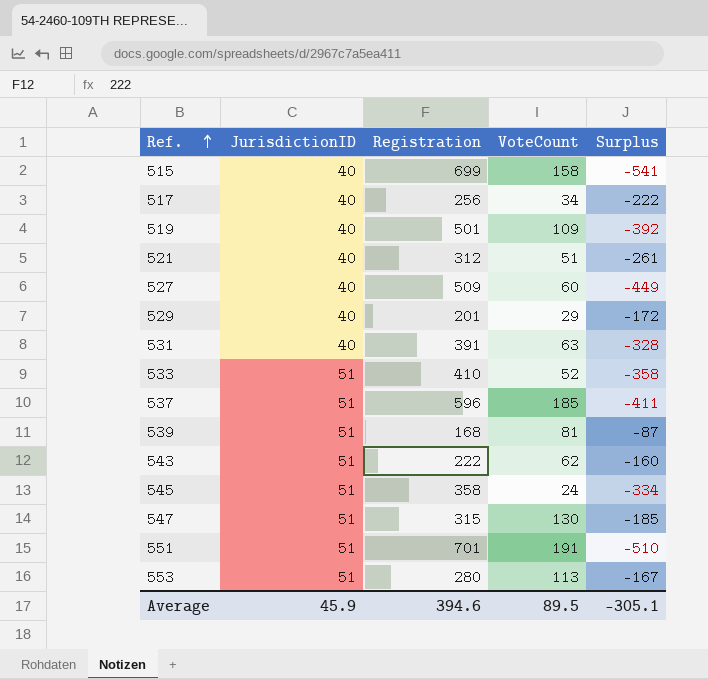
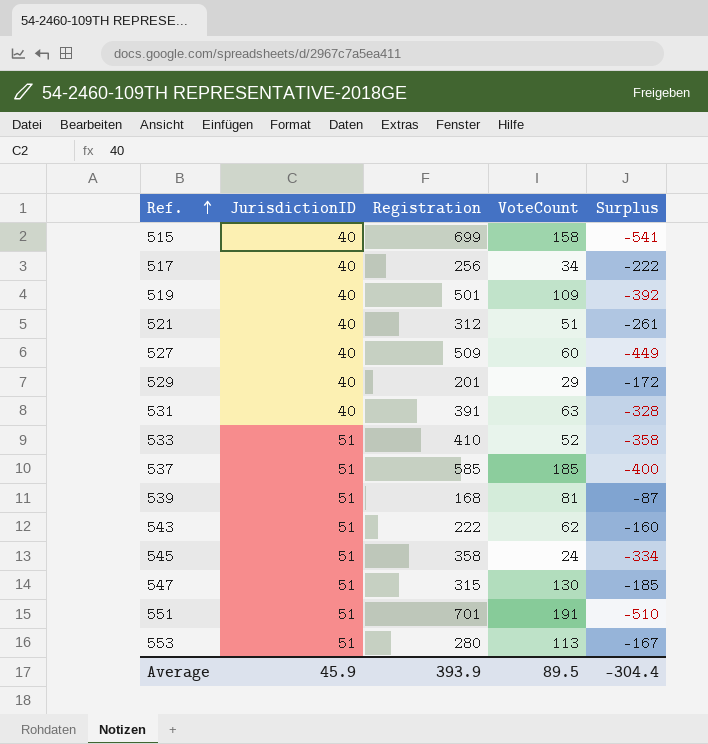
537 | Registration: 596 -> 585
537 | Surplus: -411 -> -400
Average | Registration: 394.6 -> 393.9
Average | Surplus: -305.1 -> -304.4

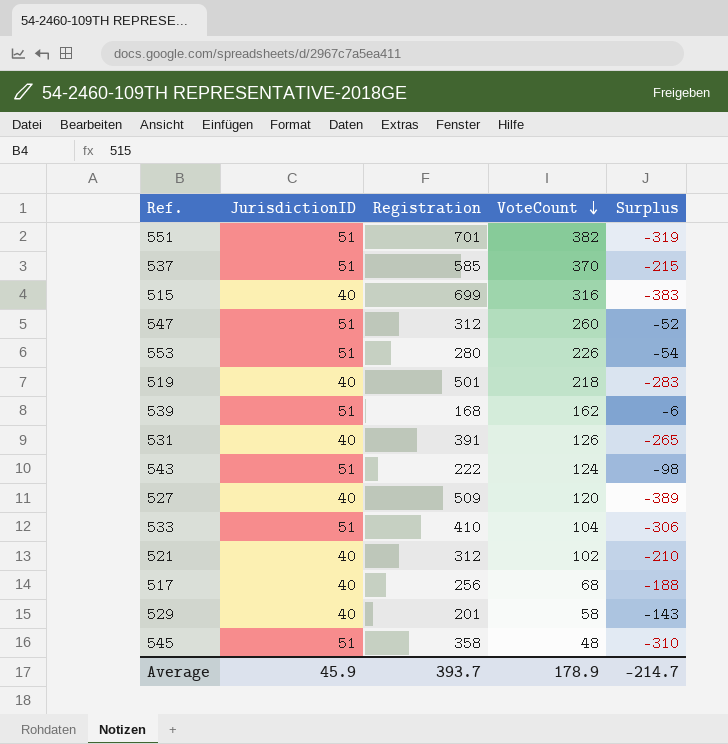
row order: Ref. ascending -> VoteCount descending
551 | VoteCount: 191 -> 382
551 | Surplus: -510 -> -319
537 | VoteCount: 185 -> 370
537 | Surplus: -400 -> -215
515 | VoteCount: 158 -> 316
515 | Surplus: -541 -> -383
547 | Registration: 315 -> 312
547 | VoteCount: 130 -> 260
547 | Surplus: -185 -> -52
553 | VoteCount: 113 -> 226
553 | Surplus: -167 -> -54
519 | VoteCount: 109 -> 218
519 | Surplus: -392 -> -283
539 | VoteCount: 81 -> 162
539 | Surplus: -87 -> -6
531 | VoteCount: 63 -> 126
531 | Surplus: -328 -> -265
543 | VoteCount: 62 -> 124
543 | Surplus: -160 -> -98
527 | VoteCount: 60 -> 120
527 | Surplus: -449 -> -389
533 | VoteCount: 52 -> 104
533 | Surplus: -358 -> -306
521 | VoteCount: 51 -> 102
521 | Surplus: -261 -> -210
517 | VoteCount: 34 -> 68
517 | Surplus: -222 -> -188
529 | VoteCount: 29 -> 58
529 | Surplus: -172 -> -143
545 | VoteCount: 24 -> 48
545 | Surplus: -334 -> -310
Average | Registration: 393.9 -> 393.7
Average | VoteCount: 89.5 -> 178.9
Average | Surplus: -304.4 -> -214.7

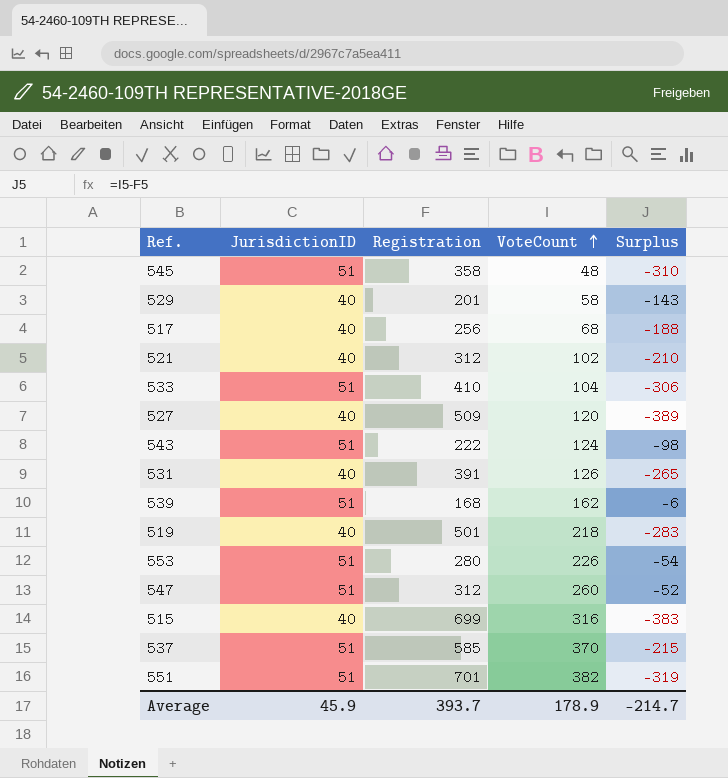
row order: VoteCount descending -> VoteCount ascending

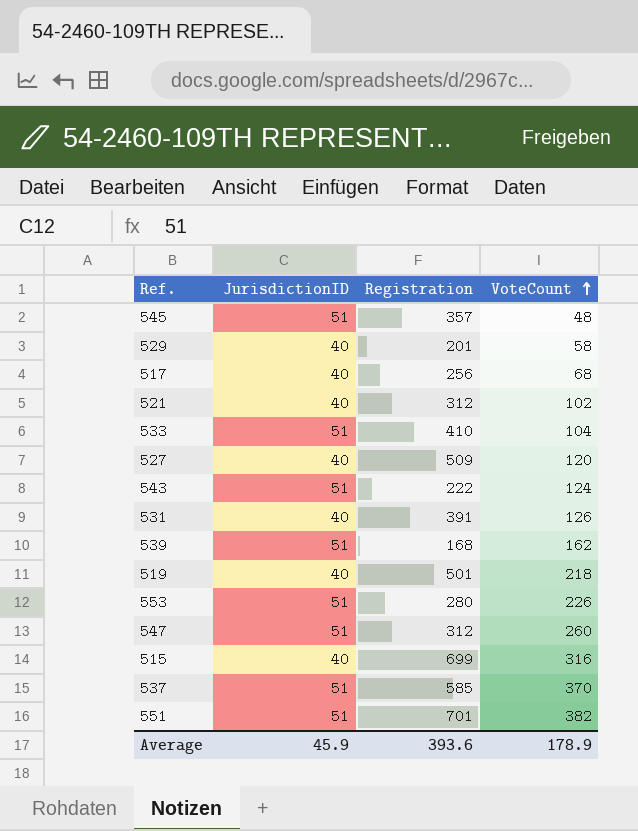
column Surplus | formula: [VoteCount] - [Registration] -> none
545 | Registration: 358 -> 357
Average | Registration: 393.7 -> 393.6

